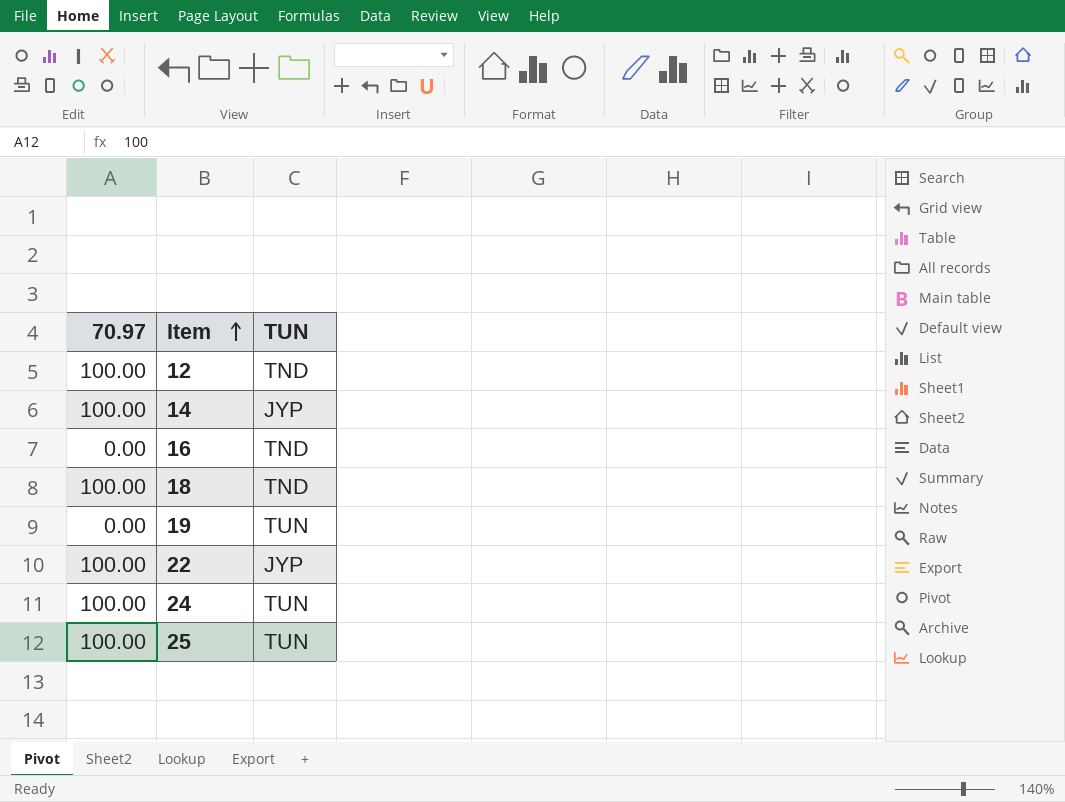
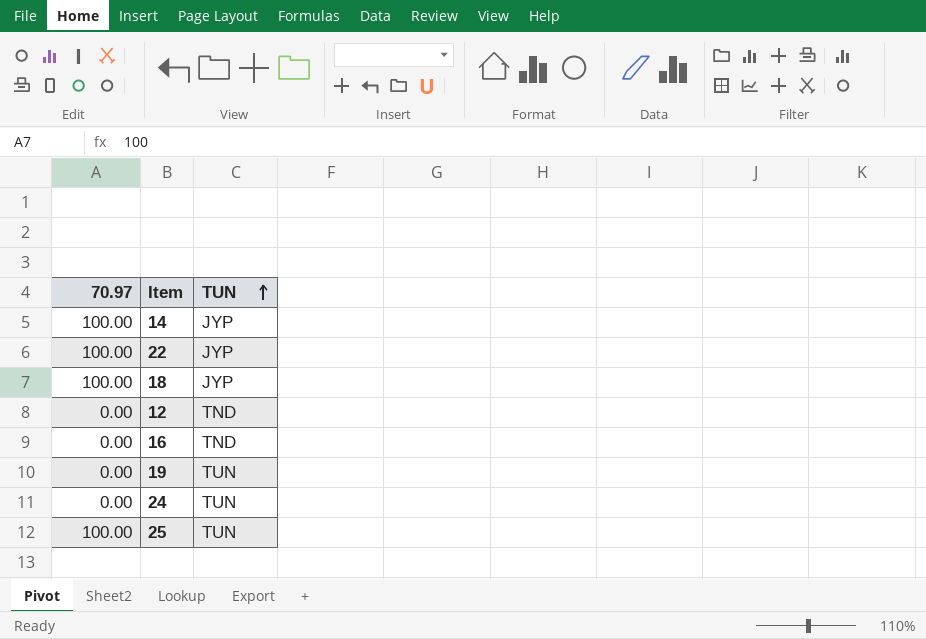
row order: Item ascending -> TUN ascending
18 | TUN: TND -> JYP
12 | 70.97: 100.00 -> 0.00
24 | 70.97: 100.00 -> 0.00

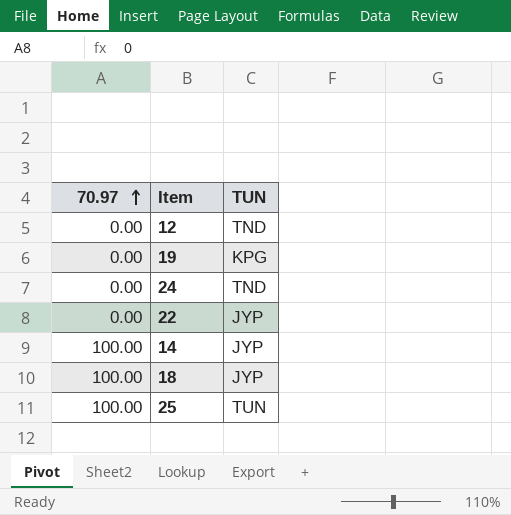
row order: TUN ascending -> 70.97 ascending
row 16: 0.00 | TND -> none
19 | TUN: TUN -> KPG
24 | TUN: TUN -> TND
22 | 70.97: 100.00 -> 0.00

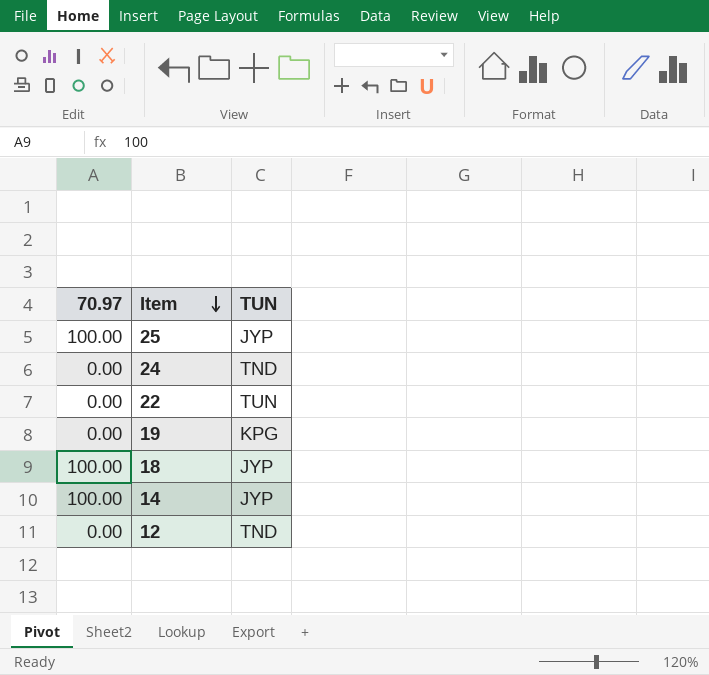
row order: 70.97 ascending -> Item descending
25 | TUN: TUN -> JYP
22 | TUN: JYP -> TUN

